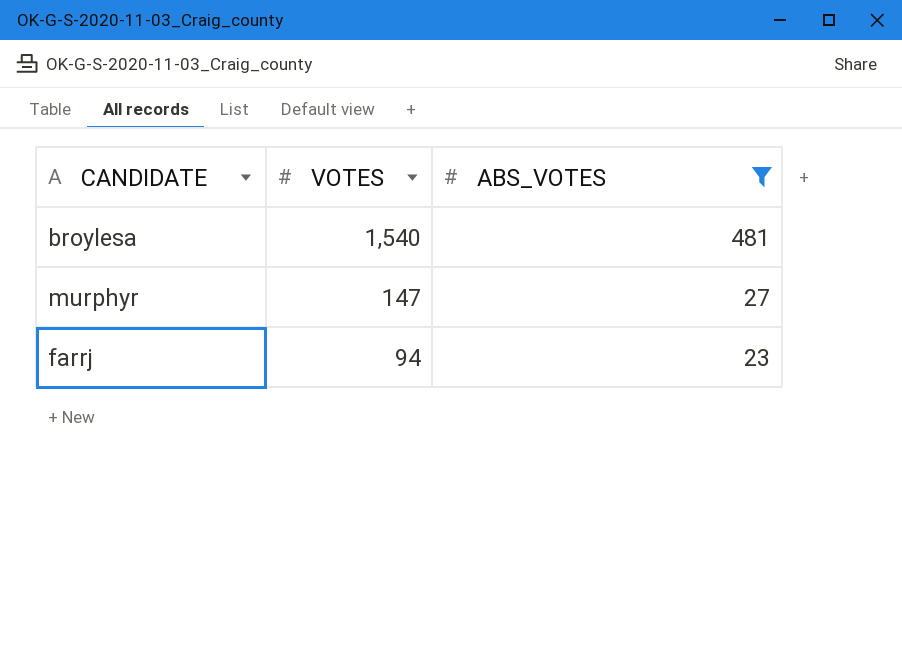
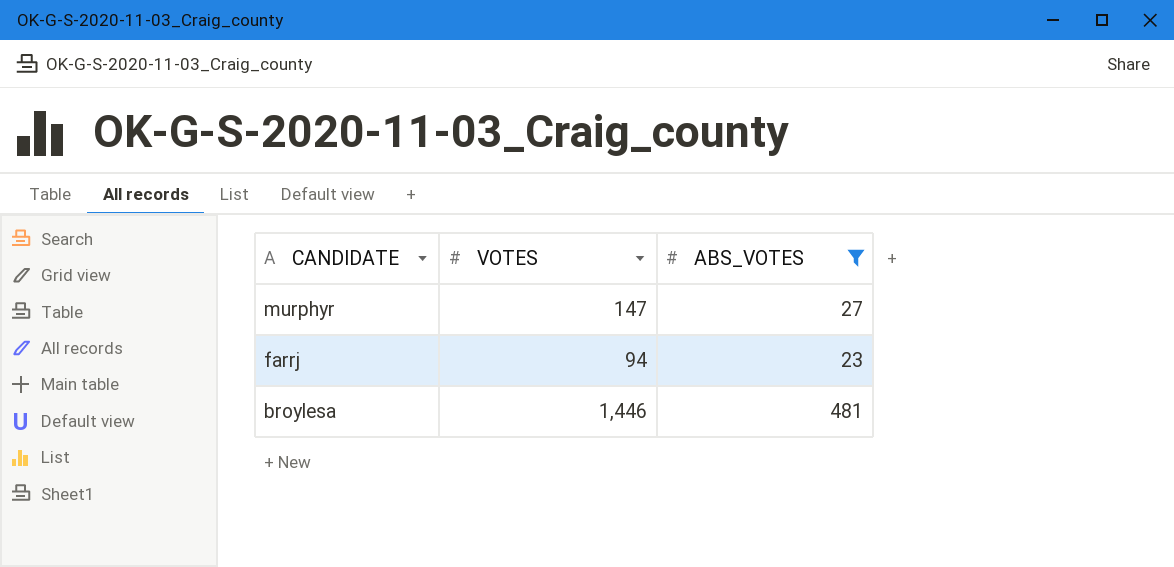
row order: VOTES descending -> CANDIDATE descending
broylesa | VOTES: 1,540 -> 1,446

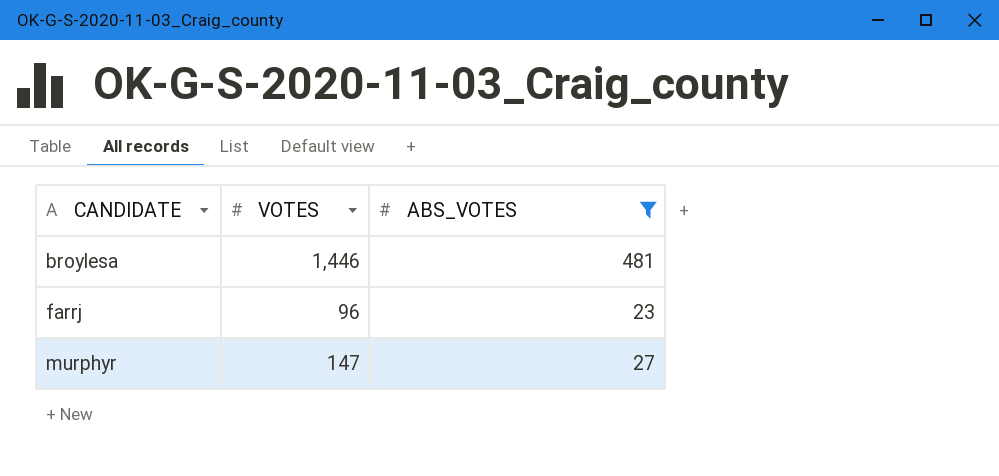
row order: CANDIDATE descending -> CANDIDATE ascending
farrj | VOTES: 94 -> 96

